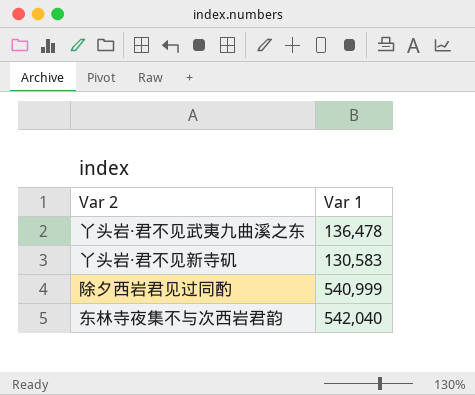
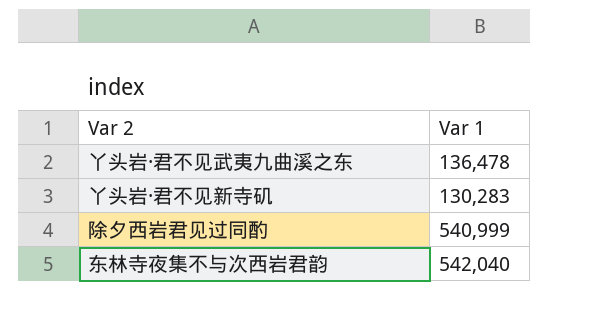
丫头岩·君不见新寺矶 | Var 1: 130,583 -> 130,283

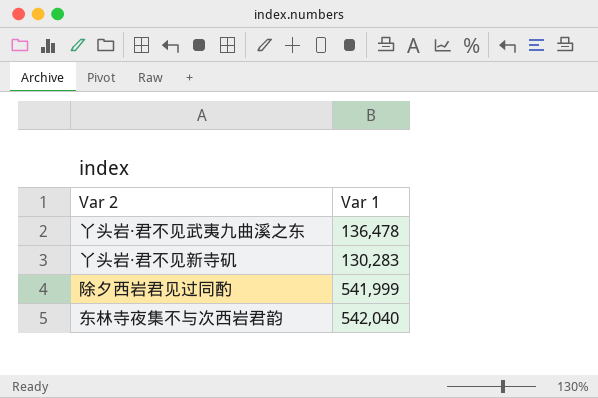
除夕西岩君见过同酌 | Var 1: 540,999 -> 541,999

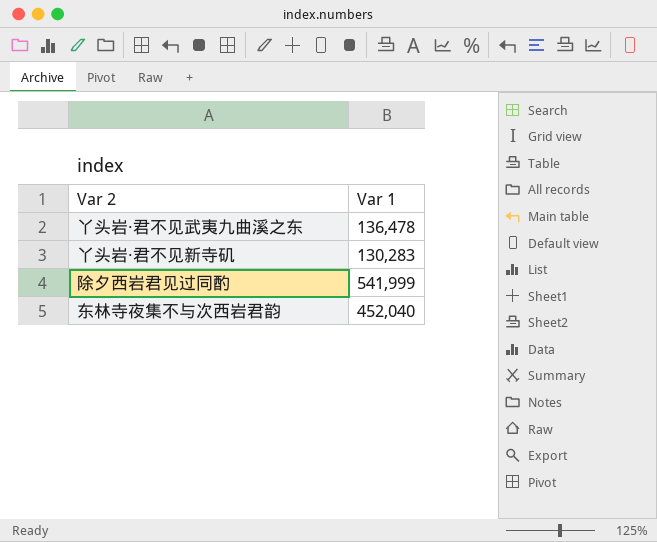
东林寺夜集不与次西岩君韵 | Var 1: 542,040 -> 452,040

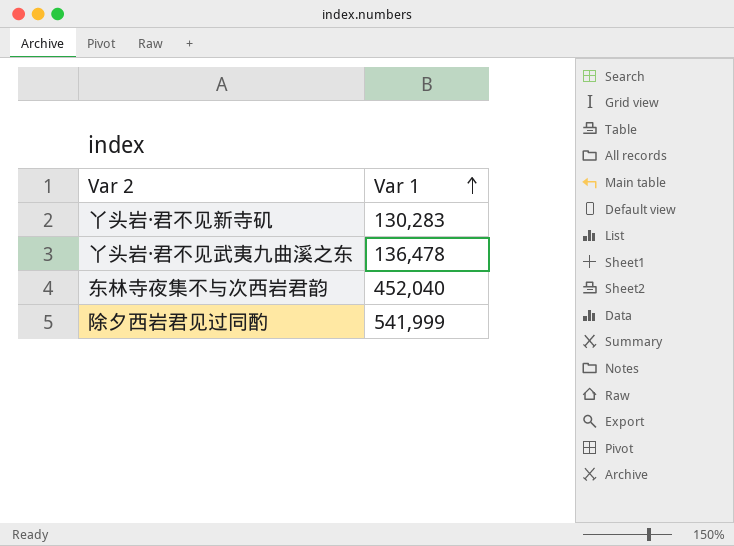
row order: none -> Var 1 ascending

